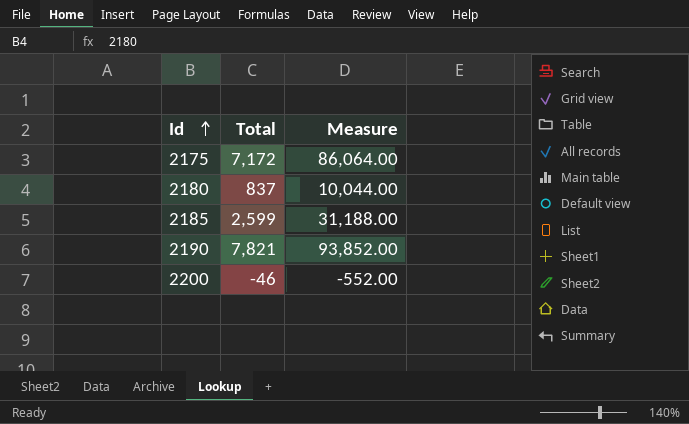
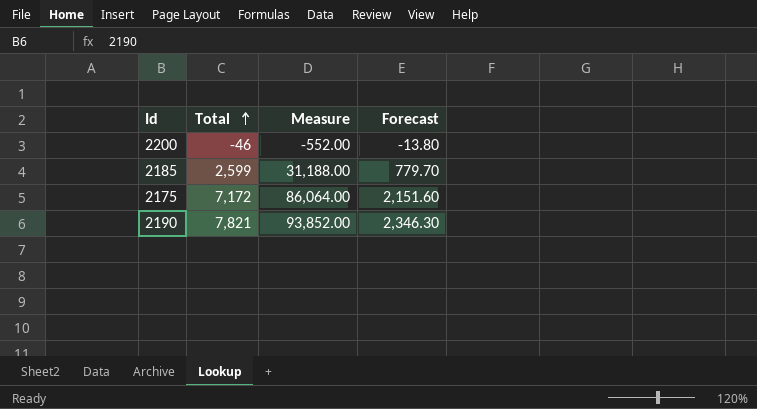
row order: Id ascending -> Total ascending
column Forecast | formula: none -> [Total] * 0.3
row 2180: 837 | 10,044.00 -> none

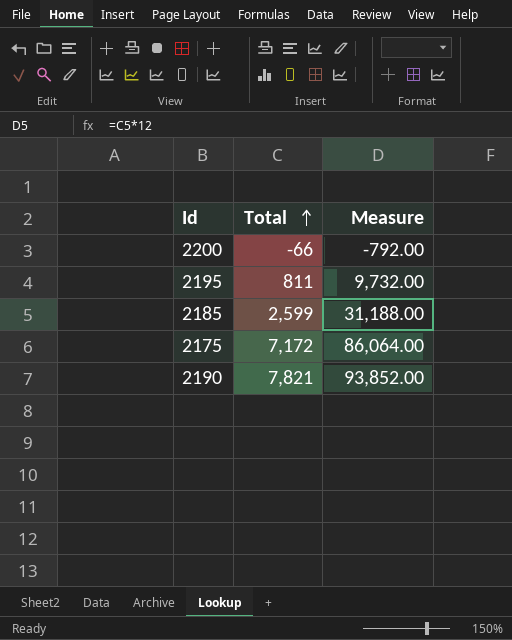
column Forecast | formula: [Total] * 0.3 -> none
2200 | Total: -46 -> -66
2200 | Measure: -552.00 -> -792.00
row 2195: none -> 811 | 9,732.00

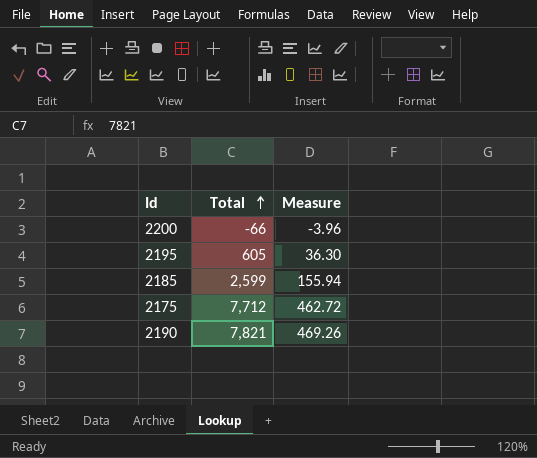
column Measure | formula: [Total] * 12 -> [Total] * 0.06
2195 | Total: 811 -> 605
2175 | Total: 7,172 -> 7,712

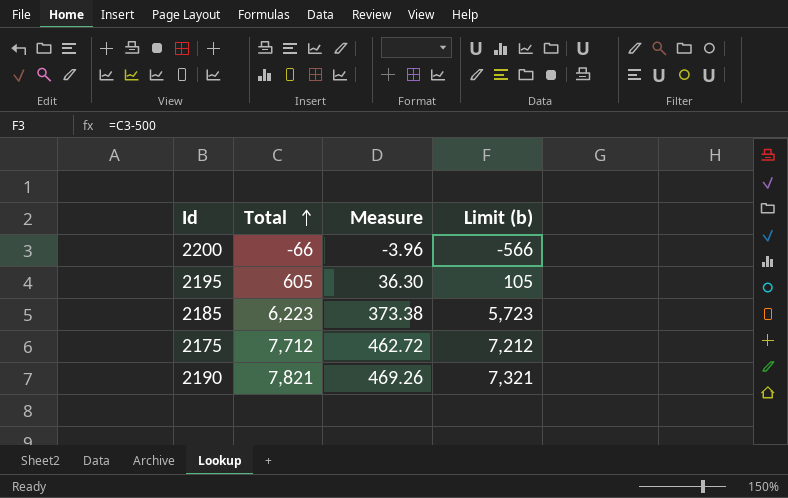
column Limit (b) | formula: none -> [Total] - 500
2185 | Total: 2,599 -> 6,223
2185 | Measure: 155.94 -> 373.38

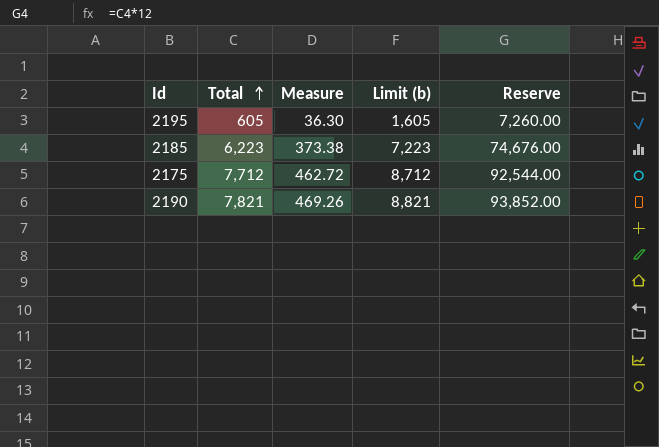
column Limit (b) | formula: [Total] - 500 -> [Total] + 1000
column Reserve | formula: none -> [Total] * 12
row 2200: -66 | -3.96 | -566 -> none

